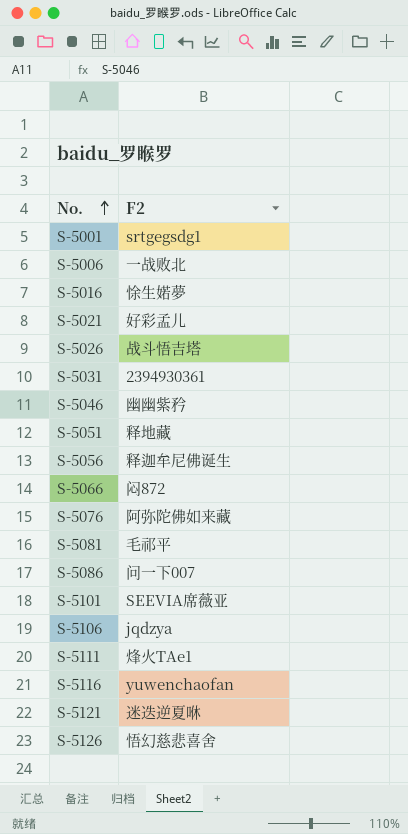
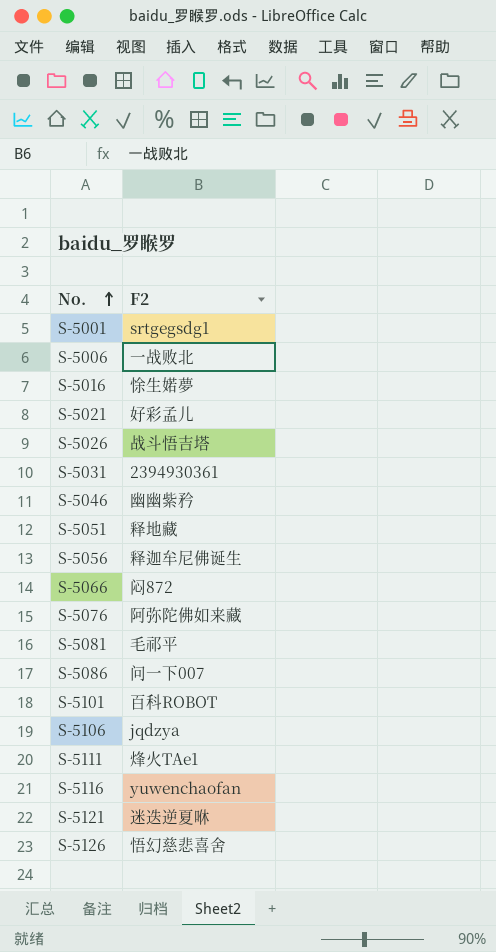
S-5101 | F2: SEEVIA席薇亚 -> 百科ROBOT

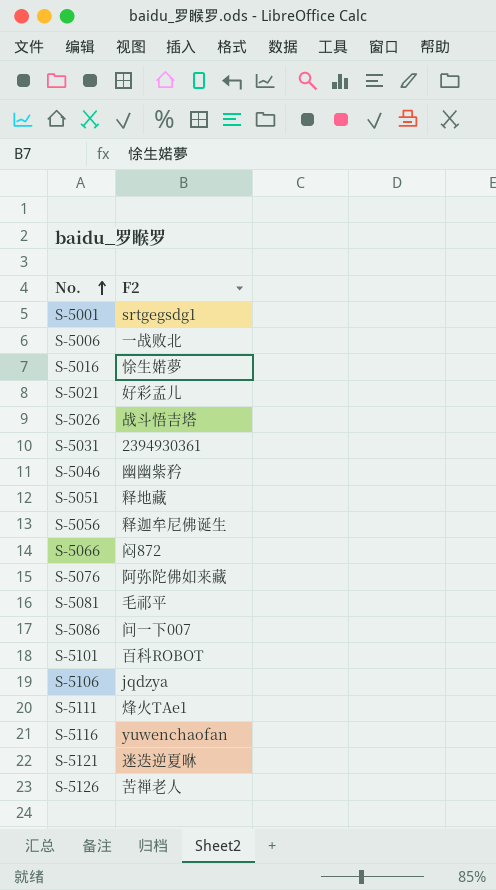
S-5126 | F2: 悟幻慈悲喜舍 -> 苦禅老人

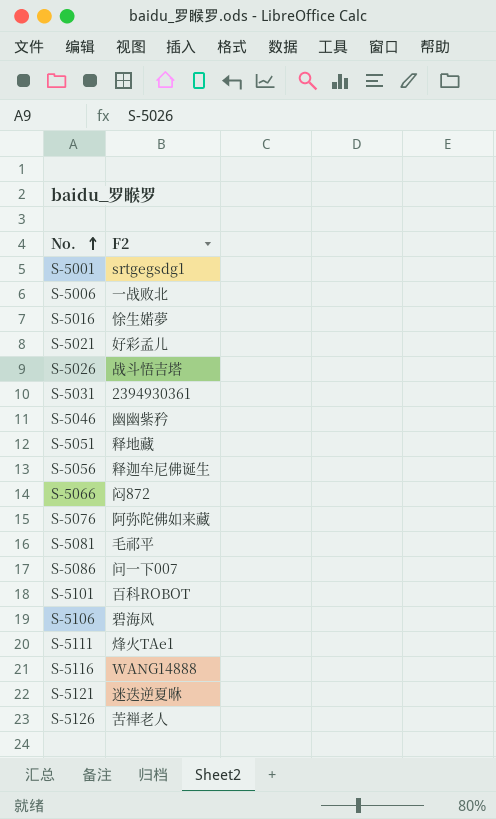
S-5106 | F2: jqdzya -> 碧海风
S-5116 | F2: yuwenchaofan -> WANG14888

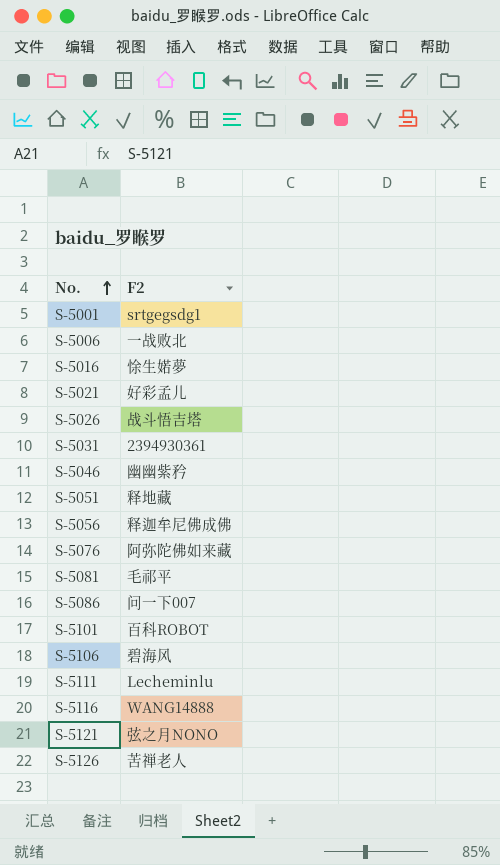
row S-5066: 闷872 -> none
S-5056 | F2: 释迦牟尼佛诞生 -> 释迦牟尼佛成佛
S-5111 | F2: 烽火TAe1 -> Lecheminlu
S-5121 | F2: 迷迭逆夏咻 -> 弦之月NONO

